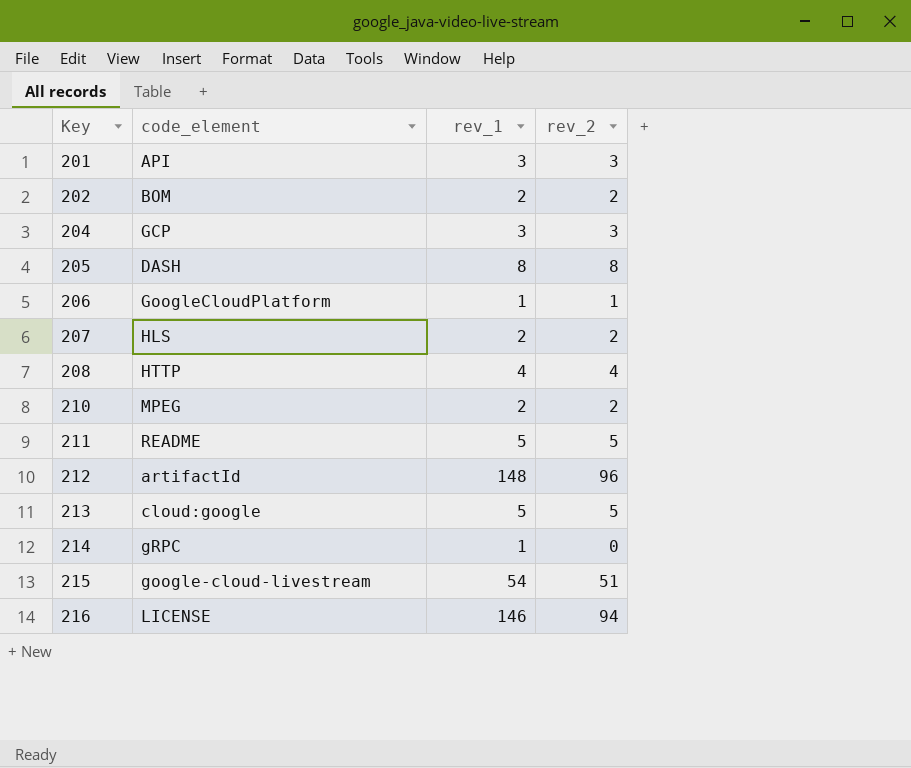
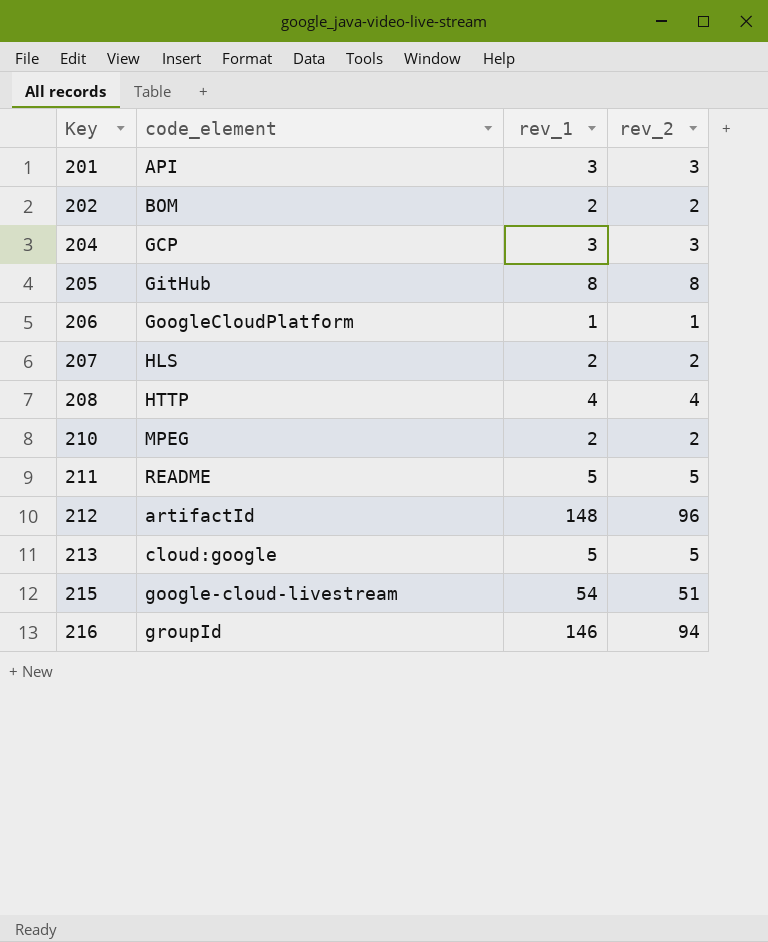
row 214: gRPC | 1 | 0 -> none
205 | code_element: DASH -> GitHub
216 | code_element: LICENSE -> groupId

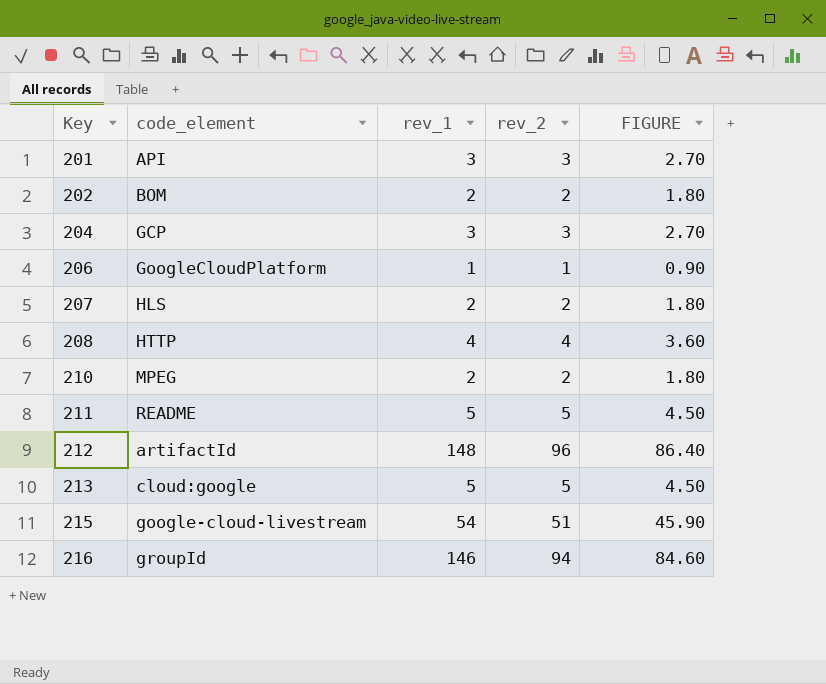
column FIGURE | formula: none -> [rev_2] * 0.9
row 205: GitHub | 8 | 8 -> none

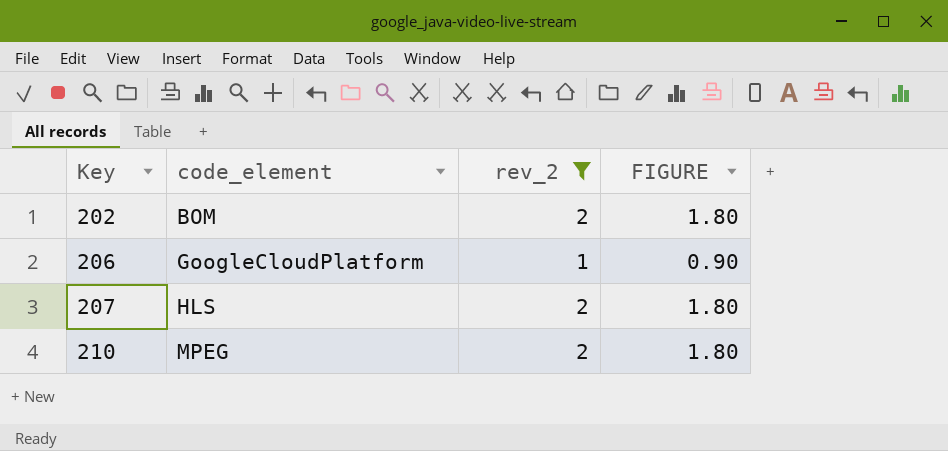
filter: none -> rev_2 <= 2
column rev_1 | position: 3 -> none

